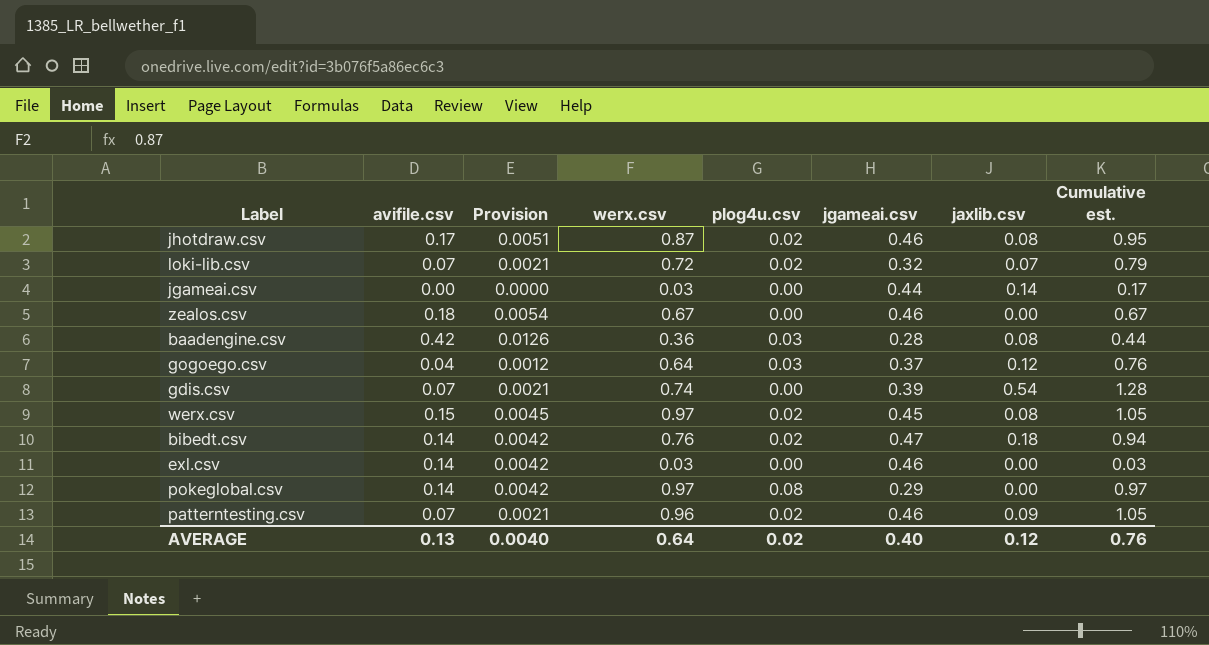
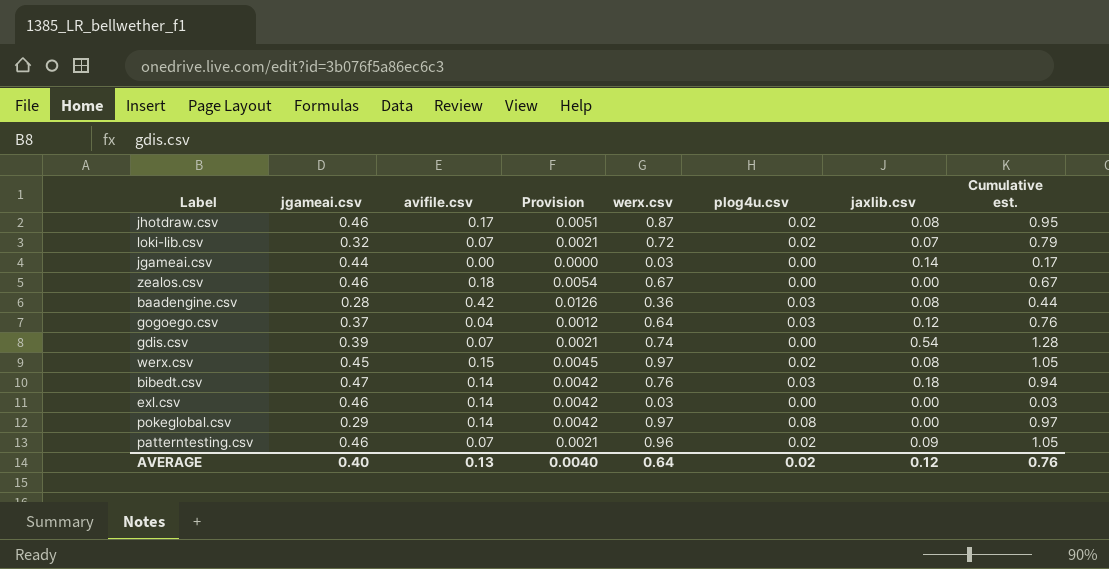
column jgameai.csv | position: 6 -> 2
bibedt.csv | plog4u.csv: 0.02 -> 0.03

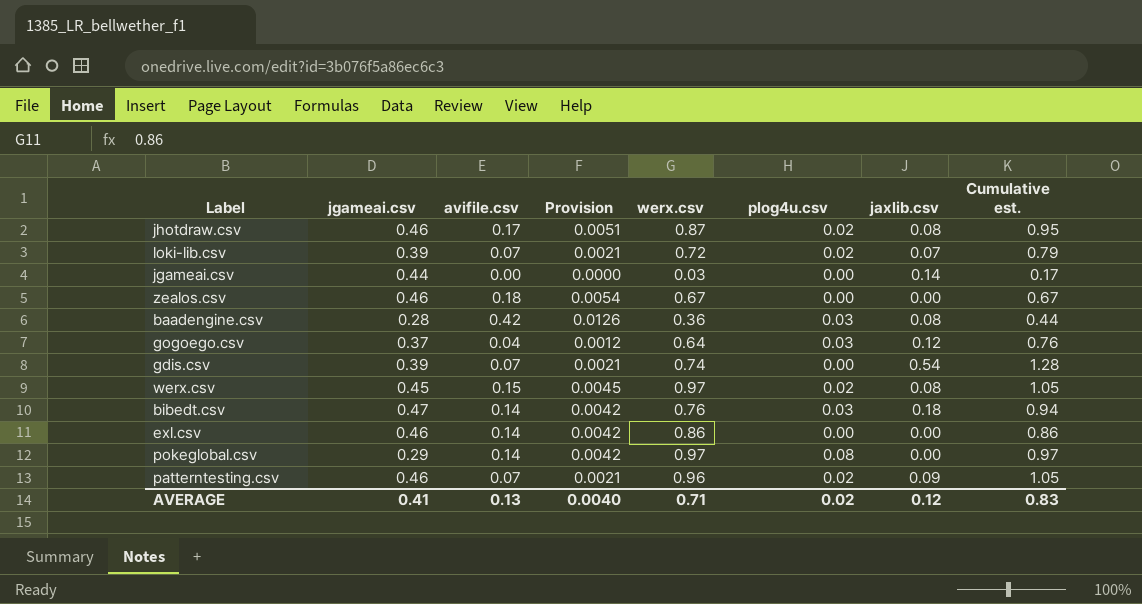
loki-lib.csv | jgameai.csv: 0.32 -> 0.39
exl.csv | werx.csv: 0.03 -> 0.86
exl.csv | Cumulative est.: 0.03 -> 0.86
AVERAGE | jgameai.csv: 0.40 -> 0.41
AVERAGE | werx.csv: 0.64 -> 0.71
AVERAGE | Cumulative est.: 0.76 -> 0.83

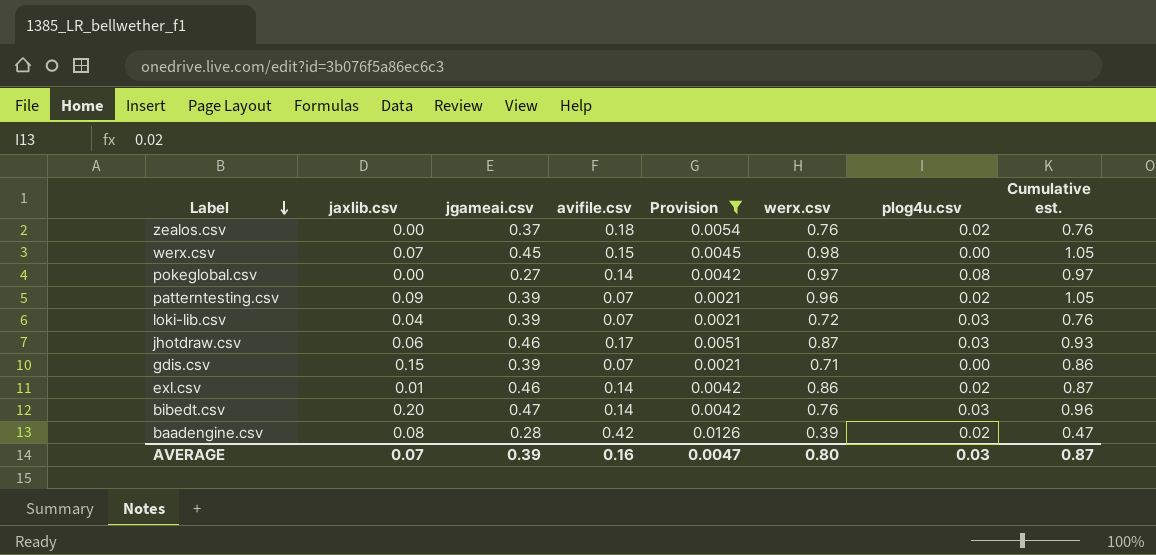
filter: none -> Provision >= 0.0021
row order: none -> Label descending
column jaxlib.csv | position: 7 -> 2
zealos.csv | jgameai.csv: 0.46 -> 0.37
zealos.csv | werx.csv: 0.67 -> 0.76
zealos.csv | plog4u.csv: 0.00 -> 0.02
zealos.csv | Cumulative est.: 0.67 -> 0.76
werx.csv | jaxlib.csv: 0.08 -> 0.07
werx.csv | werx.csv: 0.97 -> 0.98
werx.csv | plog4u.csv: 0.02 -> 0.00
pokeglobal.csv | jgameai.csv: 0.29 -> 0.27
patterntesting.csv | jgameai.csv: 0.46 -> 0.39
loki-lib.csv | jaxlib.csv: 0.07 -> 0.04
loki-lib.csv | plog4u.csv: 0.02 -> 0.03
loki-lib.csv | Cumulative est.: 0.79 -> 0.76
jhotdraw.csv | jaxlib.csv: 0.08 -> 0.06
jhotdraw.csv | plog4u.csv: 0.02 -> 0.03
jhotdraw.csv | Cumulative est.: 0.95 -> 0.93
gdis.csv | jaxlib.csv: 0.54 -> 0.15
gdis.csv | werx.csv: 0.74 -> 0.71
gdis.csv | Cumulative est.: 1.28 -> 0.86
exl.csv | jaxlib.csv: 0.00 -> 0.01
exl.csv | plog4u.csv: 0.00 -> 0.02
exl.csv | Cumulative est.: 0.86 -> 0.87
bibedt.csv | jaxlib.csv: 0.18 -> 0.20
bibedt.csv | Cumulative est.: 0.94 -> 0.96
baadengine.csv | werx.csv: 0.36 -> 0.39
baadengine.csv | plog4u.csv: 0.03 -> 0.02
baadengine.csv | Cumulative est.: 0.44 -> 0.47
AVERAGE | jaxlib.csv: 0.12 -> 0.07
AVERAGE | jgameai.csv: 0.41 -> 0.39
AVERAGE | avifile.csv: 0.13 -> 0.16
AVERAGE | Provision: 0.0040 -> 0.0047
AVERAGE | werx.csv: 0.71 -> 0.80
AVERAGE | plog4u.csv: 0.02 -> 0.03
AVERAGE | Cumulative est.: 0.83 -> 0.87

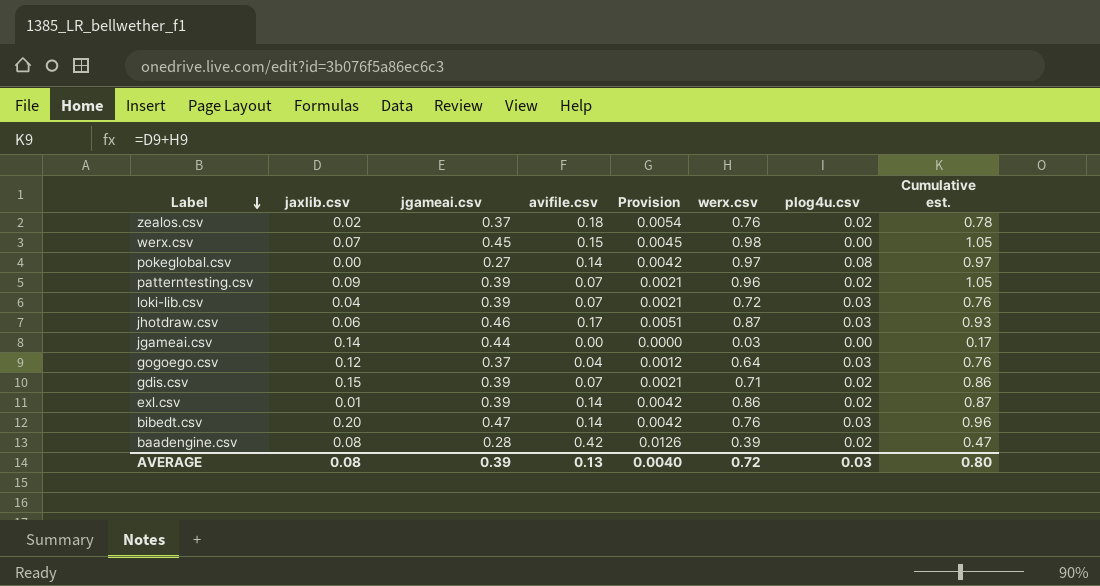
filter: Provision >= 0.0021 -> none
zealos.csv | jaxlib.csv: 0.00 -> 0.02
zealos.csv | Cumulative est.: 0.76 -> 0.78
gdis.csv | plog4u.csv: 0.00 -> 0.02
exl.csv | jgameai.csv: 0.46 -> 0.39
AVERAGE | jaxlib.csv: 0.07 -> 0.08
AVERAGE | avifile.csv: 0.16 -> 0.13
AVERAGE | Provision: 0.0047 -> 0.0040
AVERAGE | werx.csv: 0.80 -> 0.72
AVERAGE | Cumulative est.: 0.87 -> 0.80

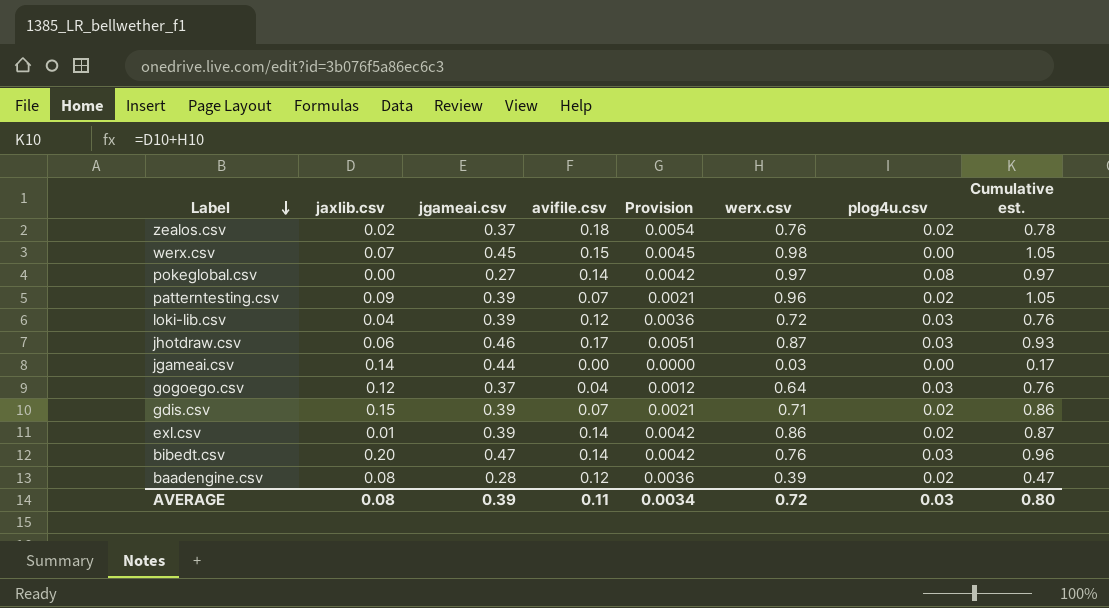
loki-lib.csv | avifile.csv: 0.07 -> 0.12
loki-lib.csv | Provision: 0.0021 -> 0.0036
baadengine.csv | avifile.csv: 0.42 -> 0.12
baadengine.csv | Provision: 0.0126 -> 0.0036
AVERAGE | avifile.csv: 0.13 -> 0.11
AVERAGE | Provision: 0.0040 -> 0.0034

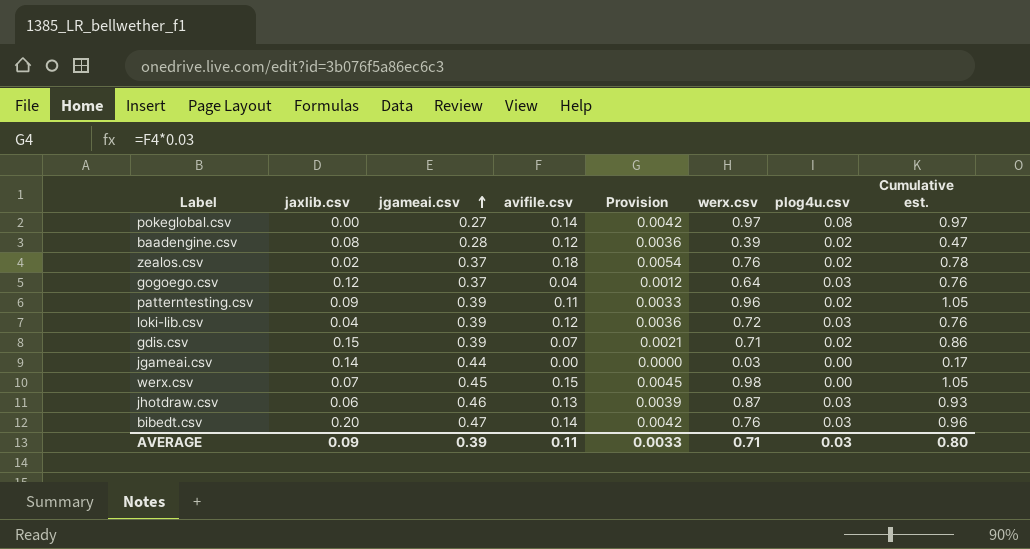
row order: Label descending -> jgameai.csv ascending
row exl.csv: 0.01 | 0.39 | 0.14 | 0.0042 | 0.86 | 0.02 | 0.87 -> none
patterntesting.csv | avifile.csv: 0.07 -> 0.11
patterntesting.csv | Provision: 0.0021 -> 0.0033
jhotdraw.csv | avifile.csv: 0.17 -> 0.13
jhotdraw.csv | Provision: 0.0051 -> 0.0039
AVERAGE | jaxlib.csv: 0.08 -> 0.09
AVERAGE | Provision: 0.0034 -> 0.0033
AVERAGE | werx.csv: 0.72 -> 0.71

